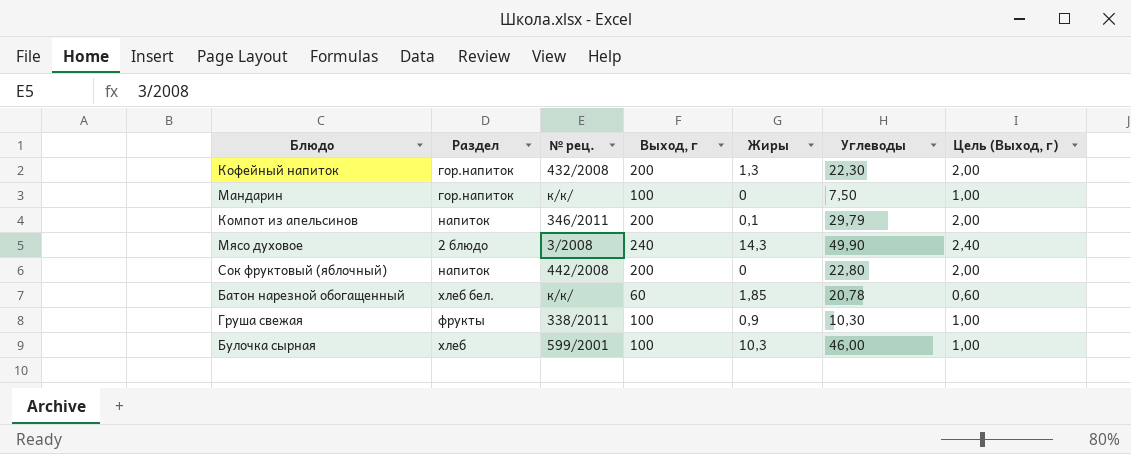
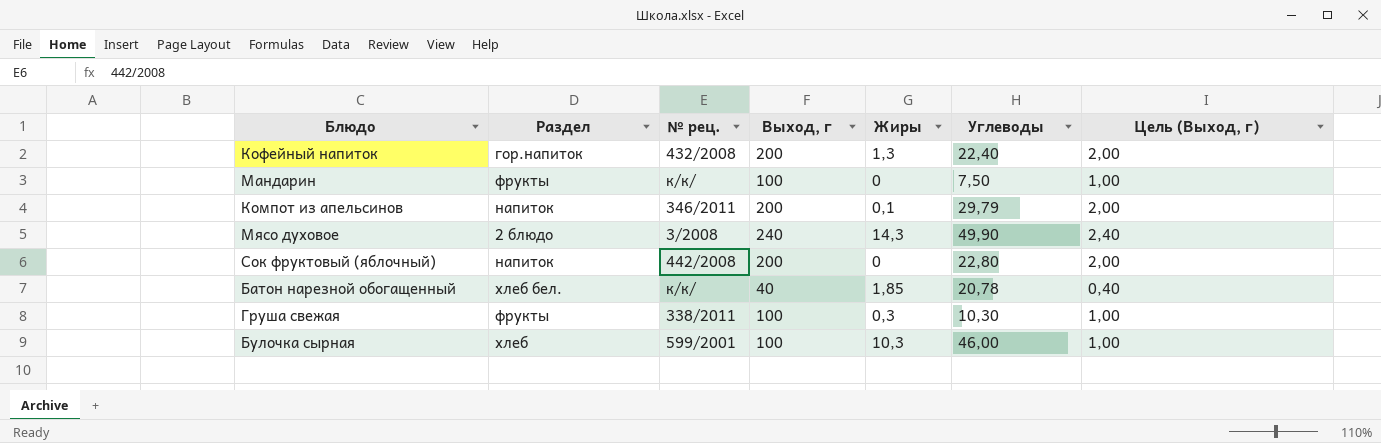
Кофейный напиток | Углеводы: 22,30 -> 22,40
Мандарин | Раздел: гор.напиток -> фрукты
Батон нарезной обогащенный | Выход, г: 60 -> 40
Батон нарезной обогащенный | Цель (Выход, г): 0,60 -> 0,40
Груша свежая | Жиры: 0,9 -> 0,3

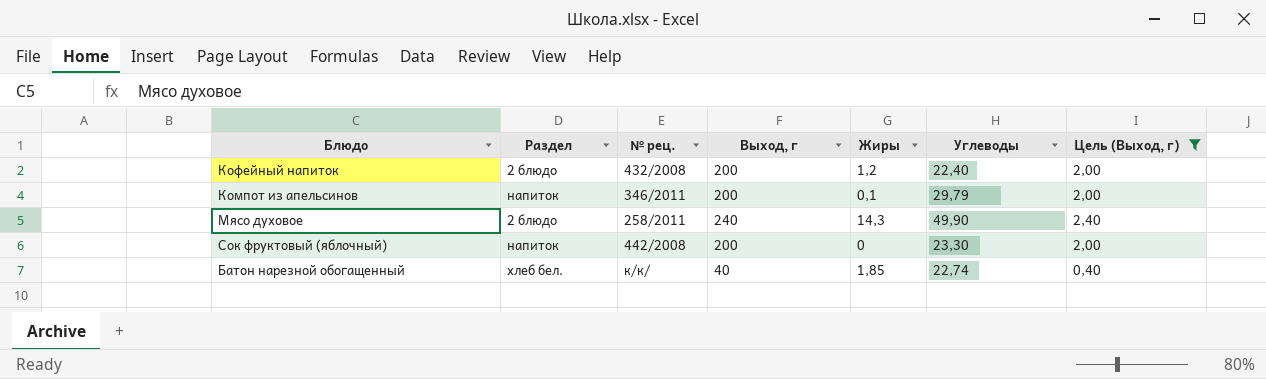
filter: none -> Цель (Выход, г) != 1,00
Кофейный напиток | Раздел: гор.напиток -> 2 блюдо
Кофейный напиток | Жиры: 1,3 -> 1,2
Мясо духовое | № рец.: 3/2008 -> 258/2011
Сок фруктовый (яблочный) | Углеводы: 22,80 -> 23,30
Батон нарезной обогащенный | Углеводы: 20,78 -> 22,74

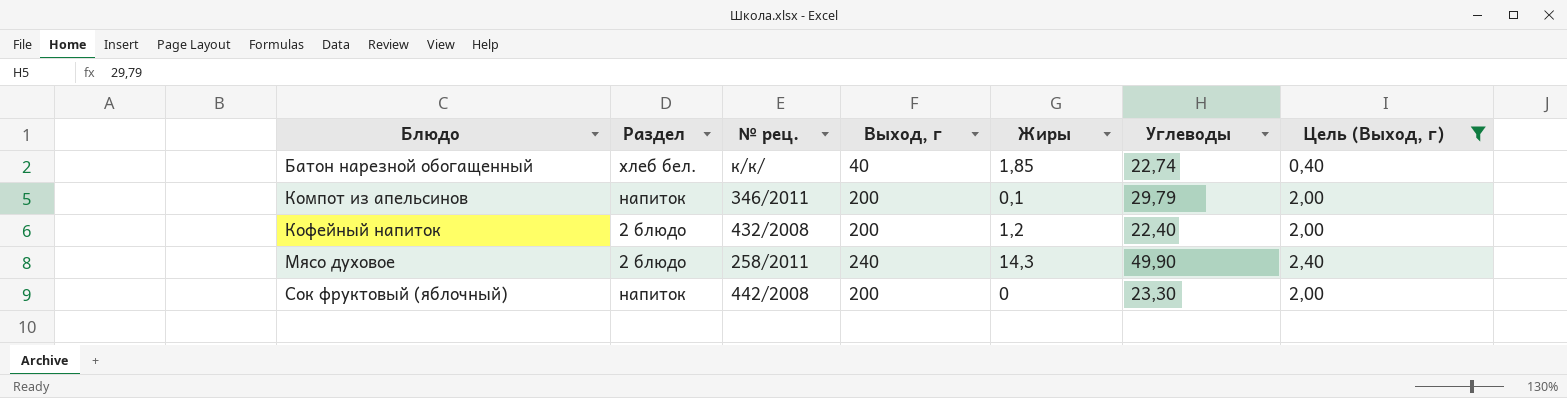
row order: none -> Блюдо ascending

